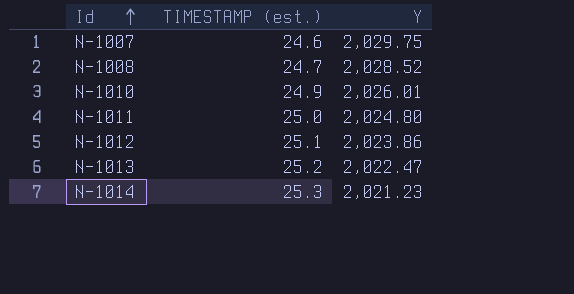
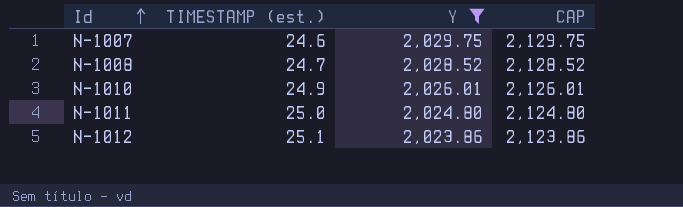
filter: none -> Y >= 2,023.86
column CAP | formula: none -> [Y] + 100

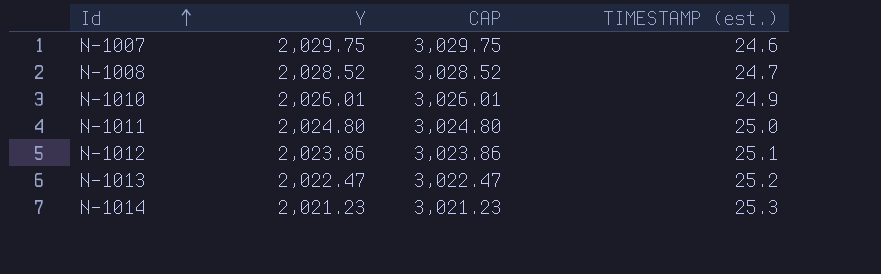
filter: Y >= 2,023.86 -> none
column CAP | formula: [Y] + 100 -> [Y] + 1000
column TIMESTAMP (est.) | position: 2 -> 4

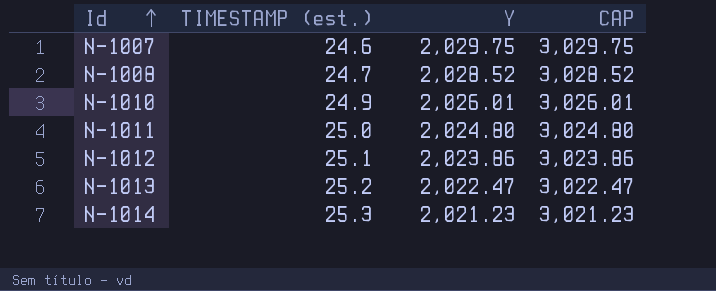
column TIMESTAMP (est.) | position: 4 -> 2

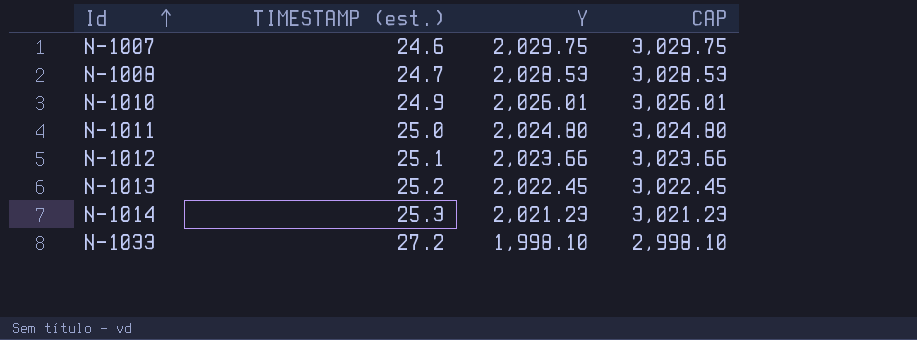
N-1008 | Y: 2,028.52 -> 2,028.53
N-1008 | CAP: 3,028.52 -> 3,028.53
N-1012 | Y: 2,023.86 -> 2,023.66
N-1012 | CAP: 3,023.86 -> 3,023.66
N-1013 | Y: 2,022.47 -> 2,022.45
N-1013 | CAP: 3,022.47 -> 3,022.45
row N-1033: none -> 27.2 | 1,998.10 | 2,998.10

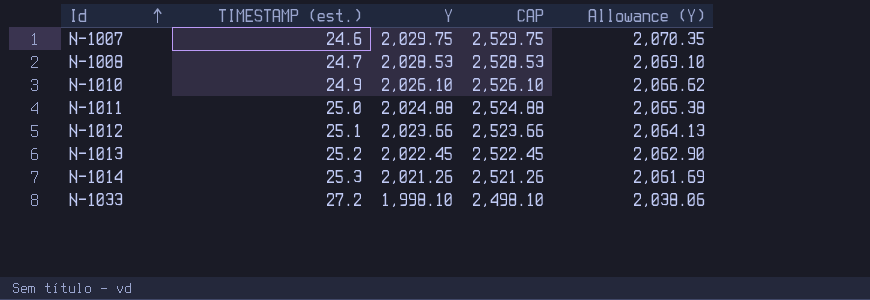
column CAP | formula: [Y] + 1000 -> [Y] + 500
column Allowance (Y) | formula: none -> [Y] * 1.02
N-1010 | Y: 2,026.01 -> 2,026.10
N-1011 | Y: 2,024.80 -> 2,024.88
N-1014 | Y: 2,021.23 -> 2,021.26

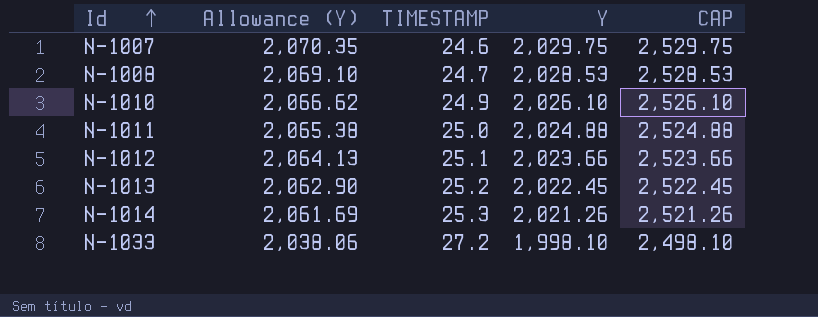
column Allowance (Y) | position: 5 -> 2
column name: TIMESTAMP (est.) -> TIMESTAMP

